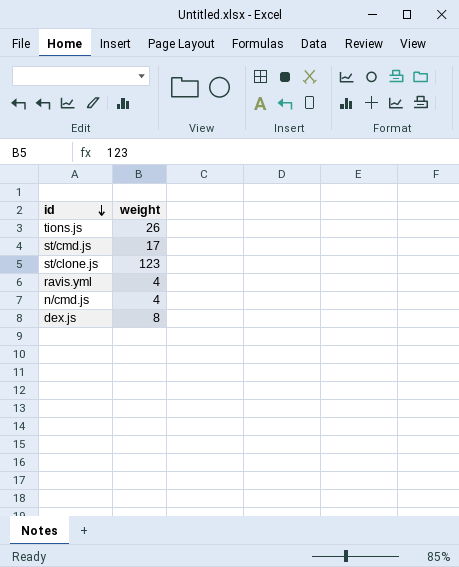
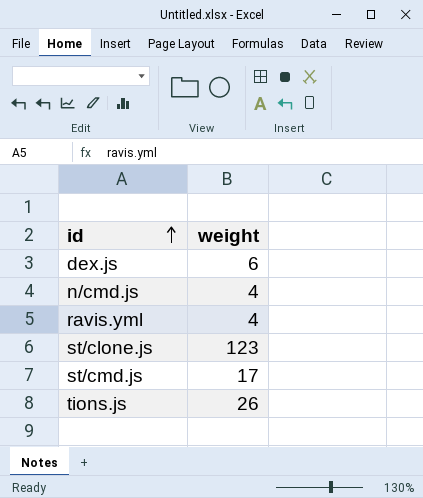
row order: id descending -> id ascending
dex.js | weight: 8 -> 6

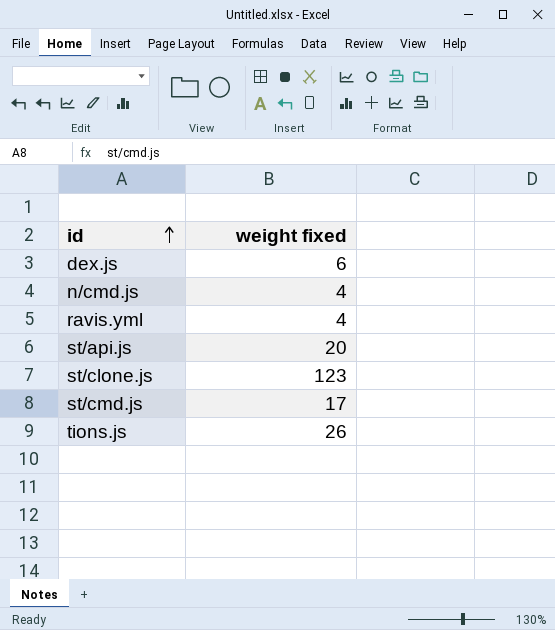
column name: weight -> weight fixed
row st/api.js: none -> 20

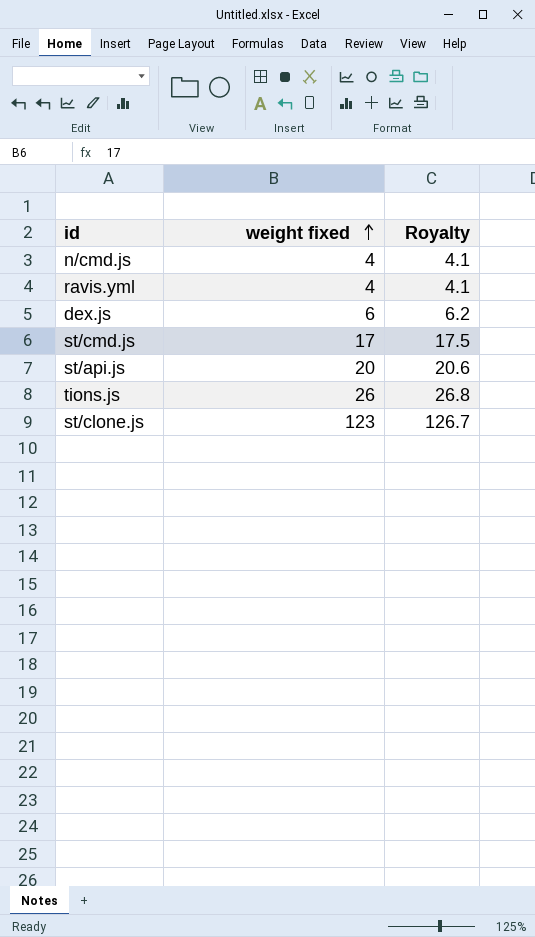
row order: id ascending -> weight fixed ascending
column Royalty | formula: none -> [weight fixed] * 1.03

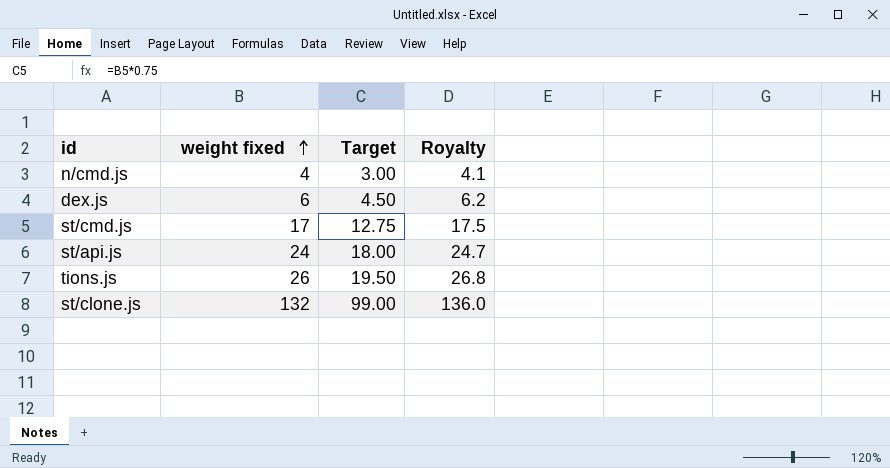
column Target | formula: none -> [weight fixed] * 0.75
row ravis.yml: 4 | 4.1 -> none
st/api.js | weight fixed: 20 -> 24
st/api.js | Royalty: 20.6 -> 24.7
st/clone.js | weight fixed: 123 -> 132
st/clone.js | Royalty: 126.7 -> 136.0

